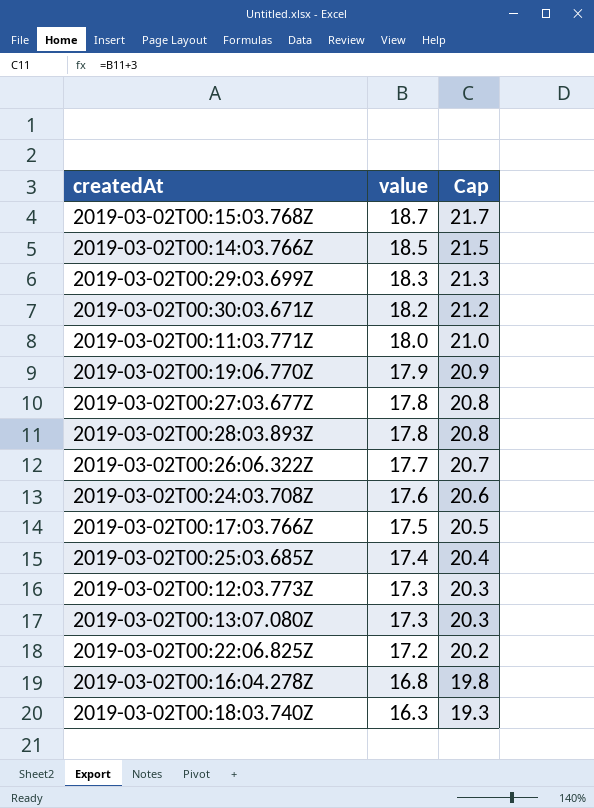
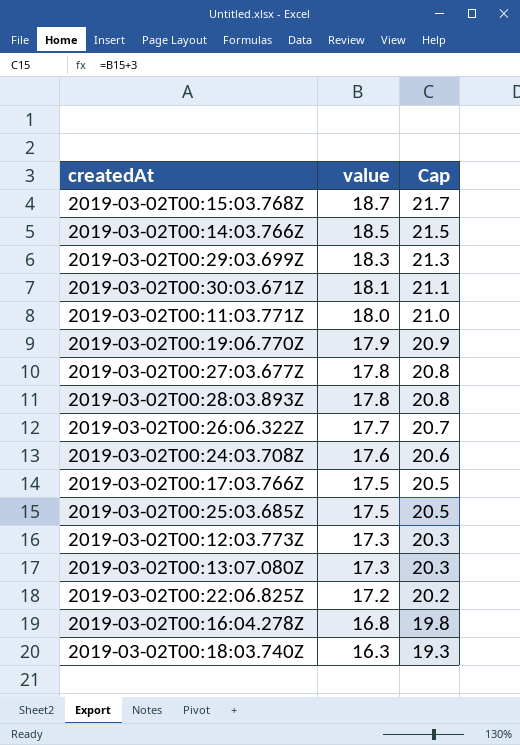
2019-03-02T00:30:03.671Z | value: 18.2 -> 18.1
2019-03-02T00:30:03.671Z | Cap: 21.2 -> 21.1
2019-03-02T00:25:03.685Z | value: 17.4 -> 17.5
2019-03-02T00:25:03.685Z | Cap: 20.4 -> 20.5

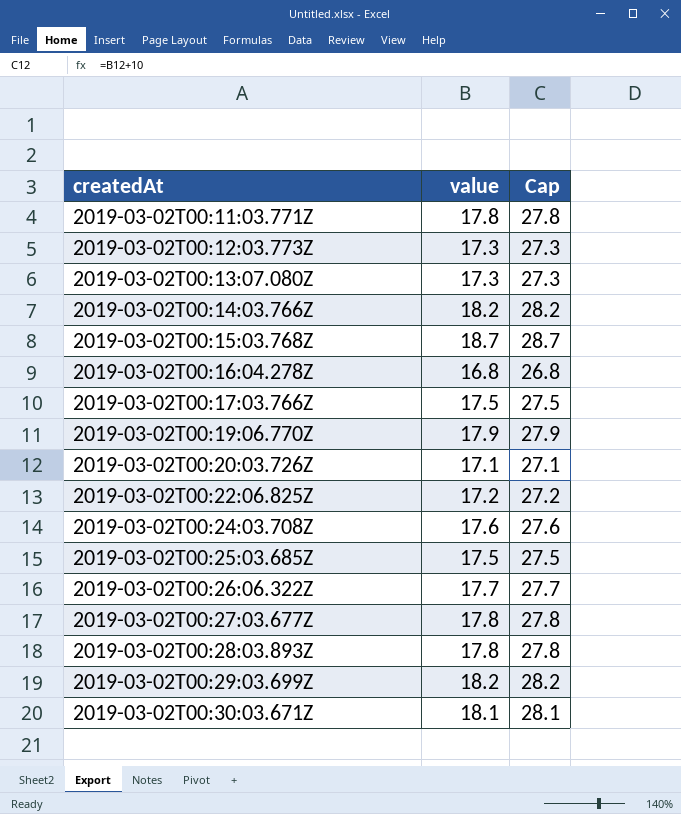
row order: value descending -> createdAt ascending
column Cap | formula: [value] + 3 -> [value] + 10
row 2019-03-02T00:18:03.740Z: 16.3 | 19.3 -> none
2019-03-02T00:11:03.771Z | value: 18.0 -> 17.8
2019-03-02T00:14:03.766Z | value: 18.5 -> 18.2
row 2019-03-02T00:20:03.726Z: none -> 17.1 | 27.1
2019-03-02T00:29:03.699Z | value: 18.3 -> 18.2

